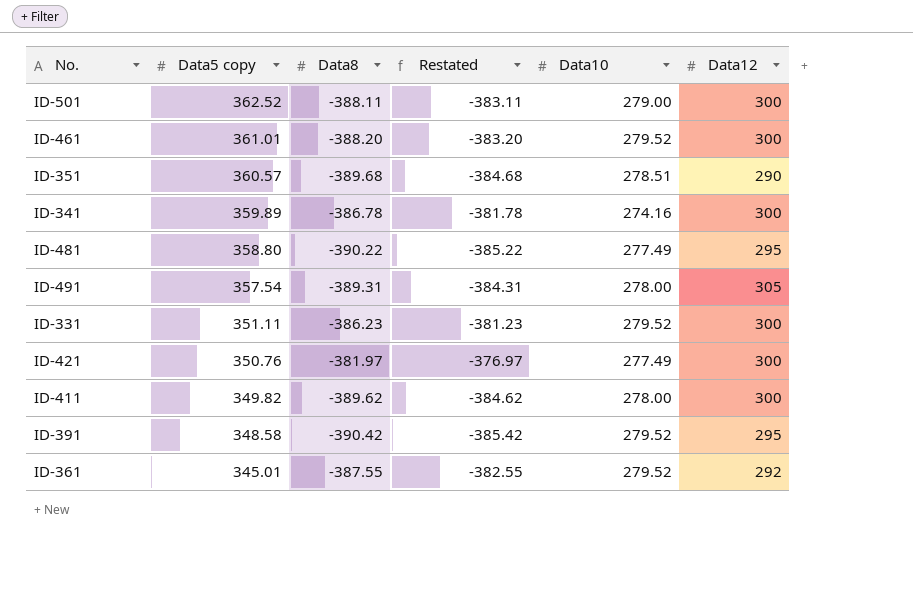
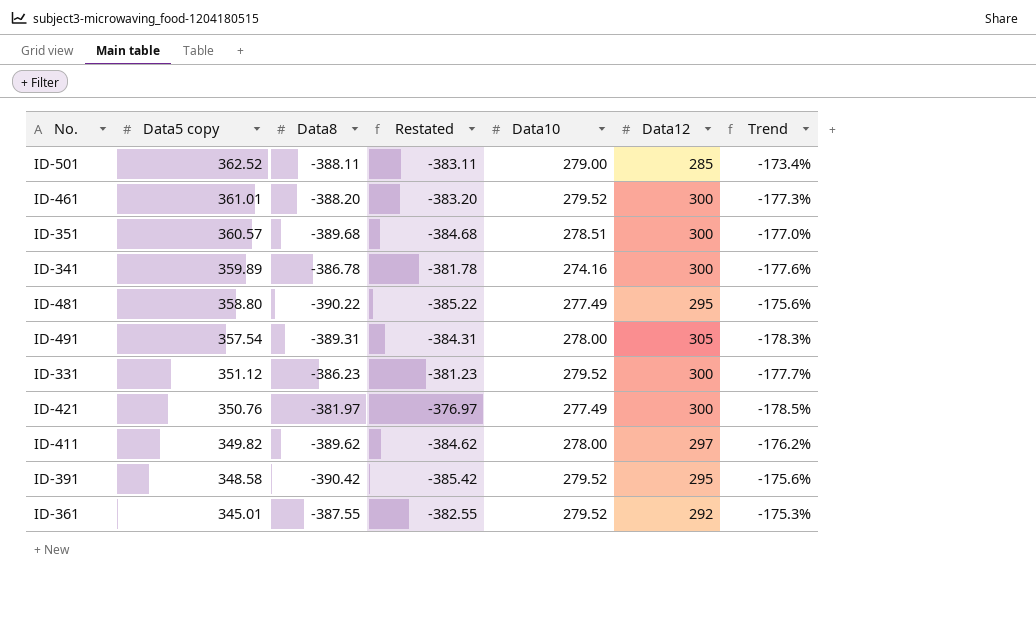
column Trend | formula: none -> ([Data12] - [Data8]) / [Data8]
ID-501 | Data12: 300 -> 285
ID-351 | Data12: 290 -> 300
ID-331 | Data5 copy: 351.11 -> 351.12
ID-411 | Data12: 300 -> 297

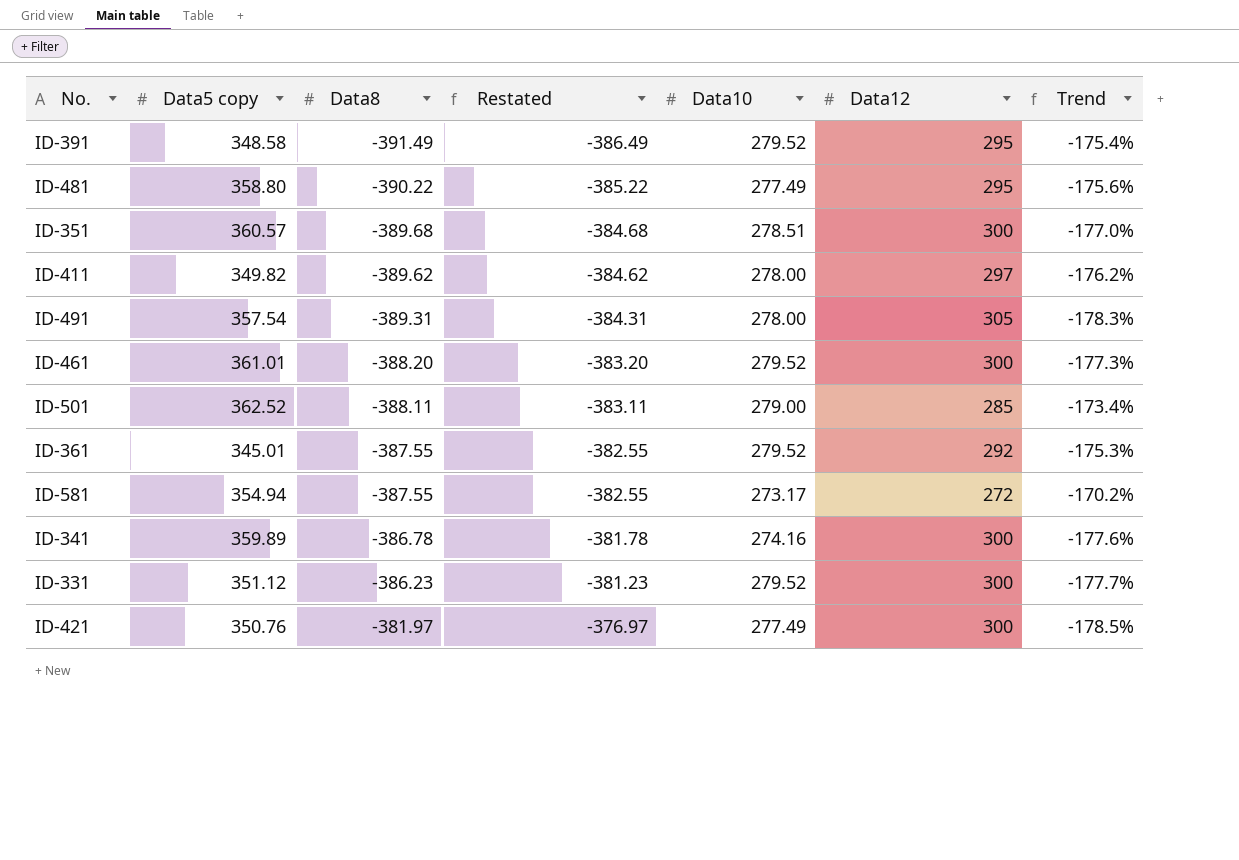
row order: Data5 copy descending -> Data8 ascending
ID-391 | Data8: -390.42 -> -391.49
ID-391 | Restated: -385.42 -> -386.49
ID-391 | Trend: -175.6% -> -175.4%
row ID-581: none -> 354.94 | -387.55 | -382.55 | 273.17 | 272 | -170.2%

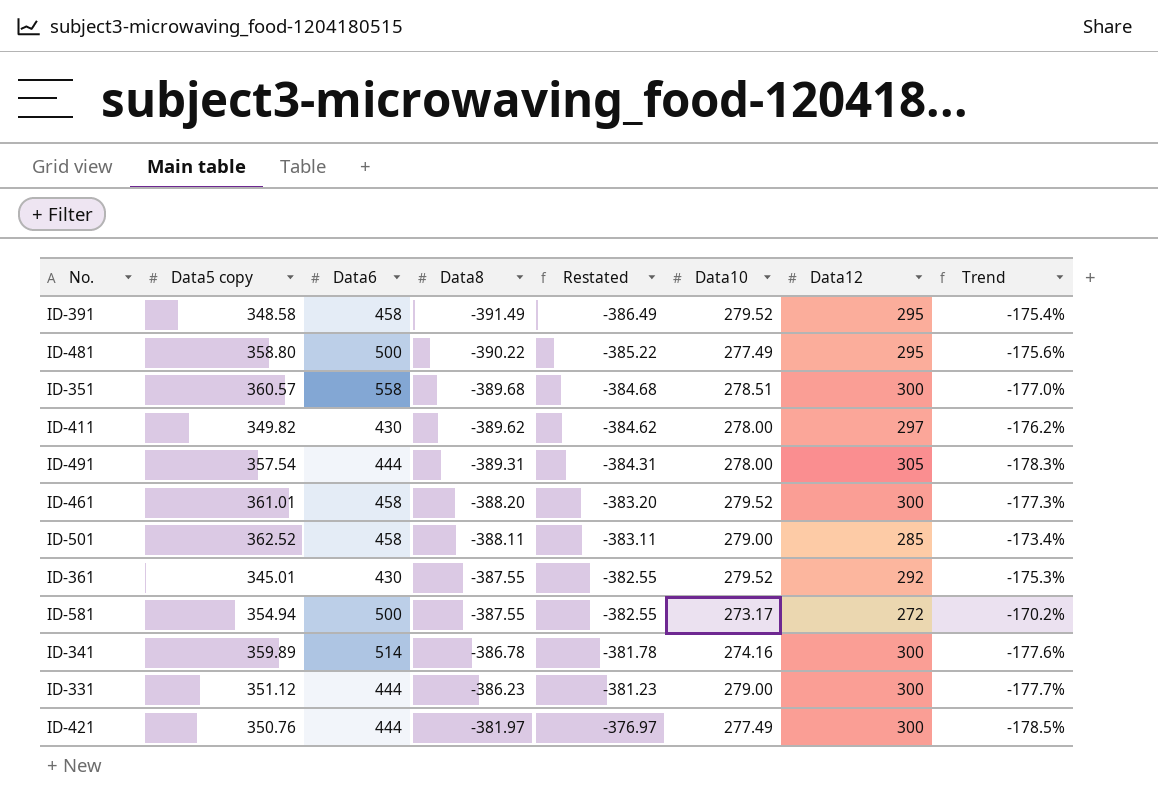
column Data6 | position: none -> 3
ID-331 | Data10: 279.52 -> 279.00

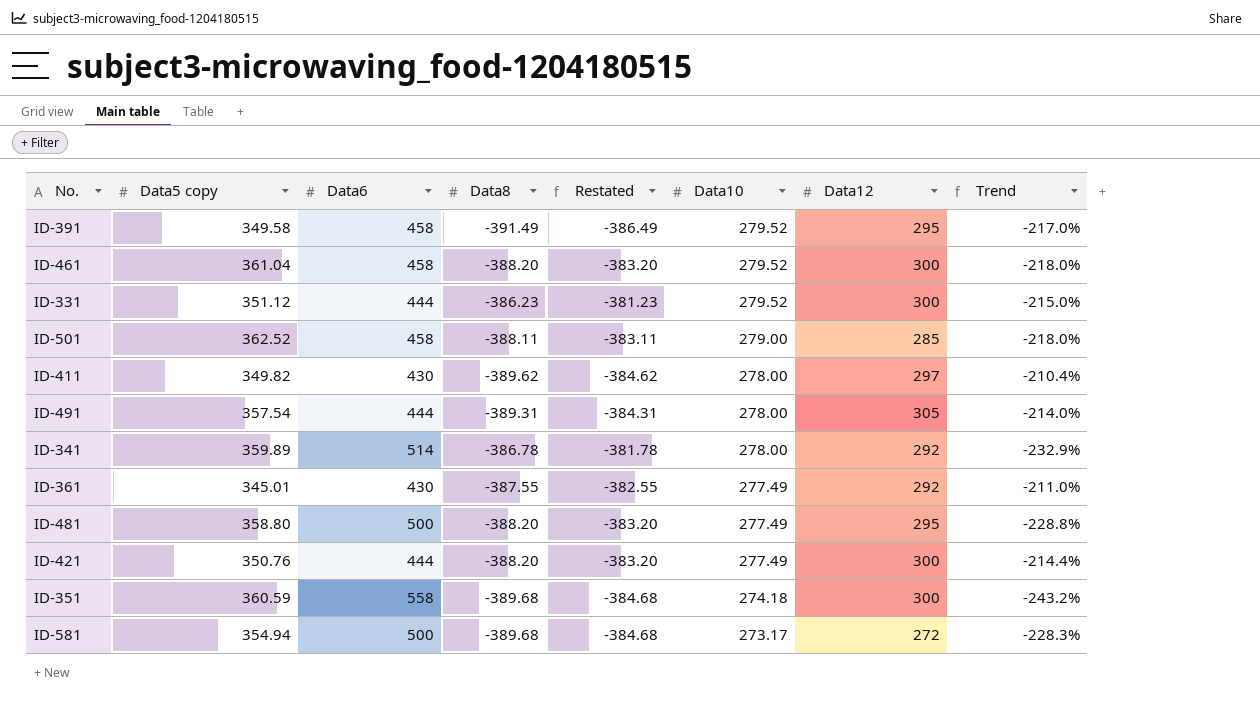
row order: Data8 ascending -> Data10 descending
column Trend | formula: ([Data12] - [Data8]) / [Data8] -> ([Data6] - [Data8]) / [Data8]
ID-391 | Data5 copy: 348.58 -> 349.58
ID-461 | Data5 copy: 361.01 -> 361.04
ID-331 | Data10: 279.00 -> 279.52
ID-341 | Data10: 274.16 -> 278.00
ID-341 | Data12: 300 -> 292
ID-361 | Data10: 279.52 -> 277.49
ID-481 | Data8: -390.22 -> -388.20
ID-481 | Restated: -385.22 -> -383.20
ID-421 | Data8: -381.97 -> -388.20
ID-421 | Restated: -376.97 -> -383.20
ID-351 | Data5 copy: 360.57 -> 360.59
ID-351 | Data10: 278.51 -> 274.18
ID-581 | Data8: -387.55 -> -389.68
ID-581 | Restated: -382.55 -> -384.68

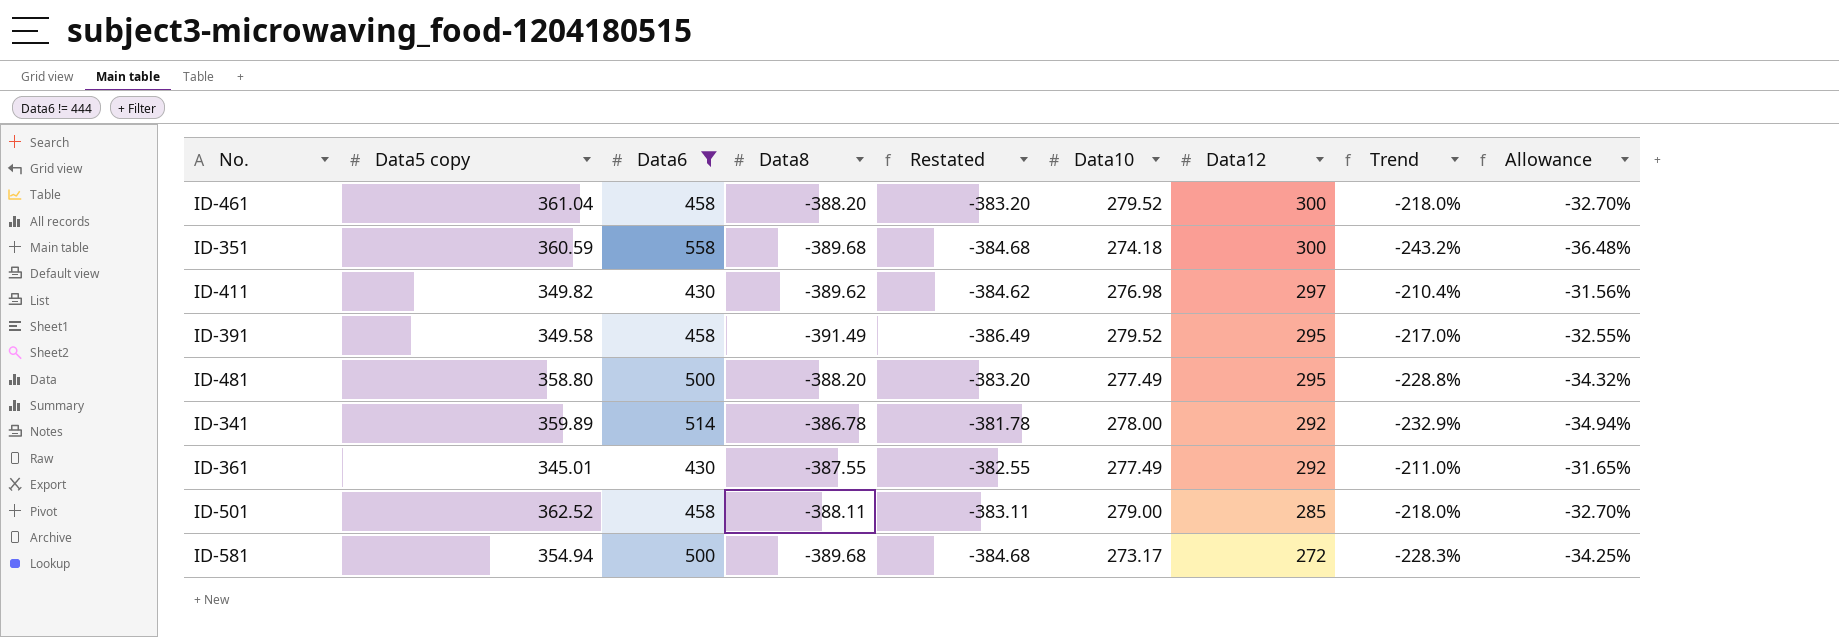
filter: none -> Data6 != 444
row order: Data10 descending -> Data12 descending
column Allowance | formula: none -> [Trend] * 0.15
ID-411 | Data10: 278.00 -> 276.98

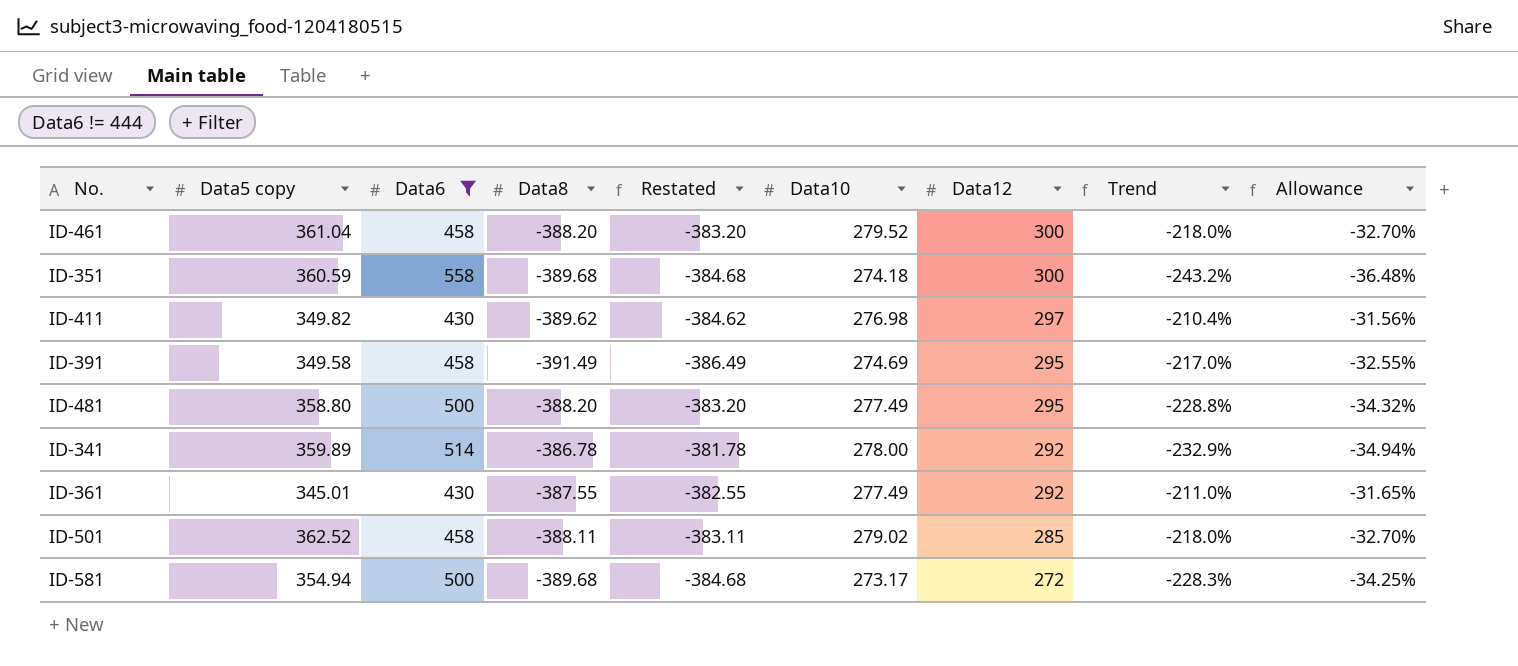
ID-391 | Data10: 279.52 -> 274.69
ID-501 | Data10: 279.00 -> 279.02

